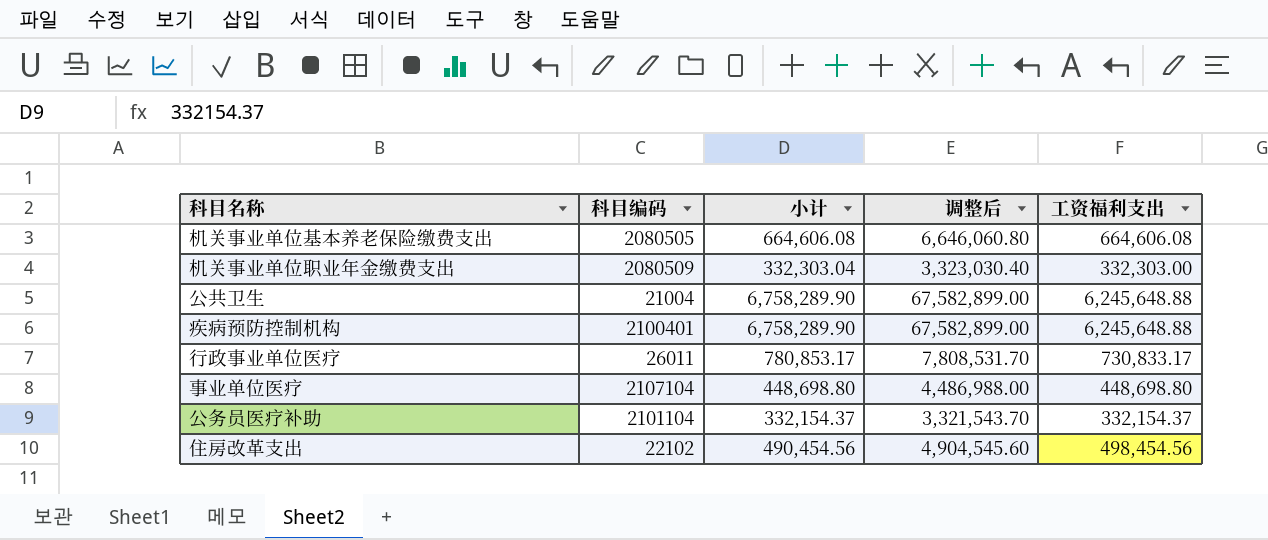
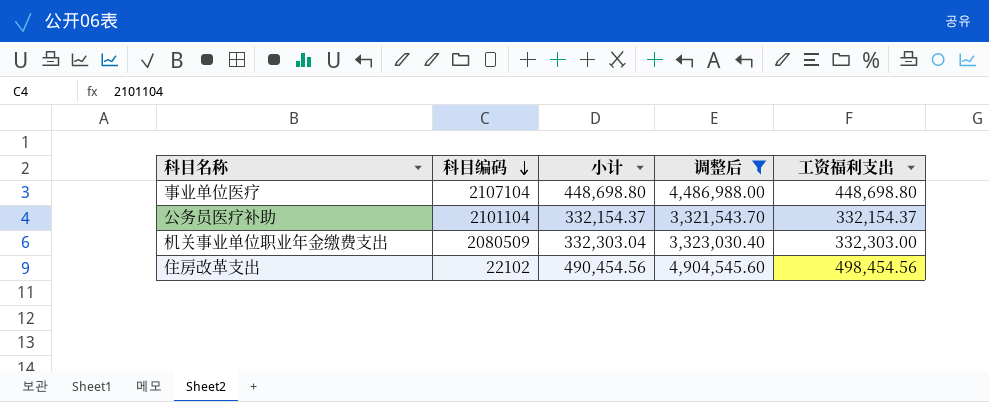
filter: none -> 调整后 <= 4,904,545.60
row order: none -> 科目编码 descending

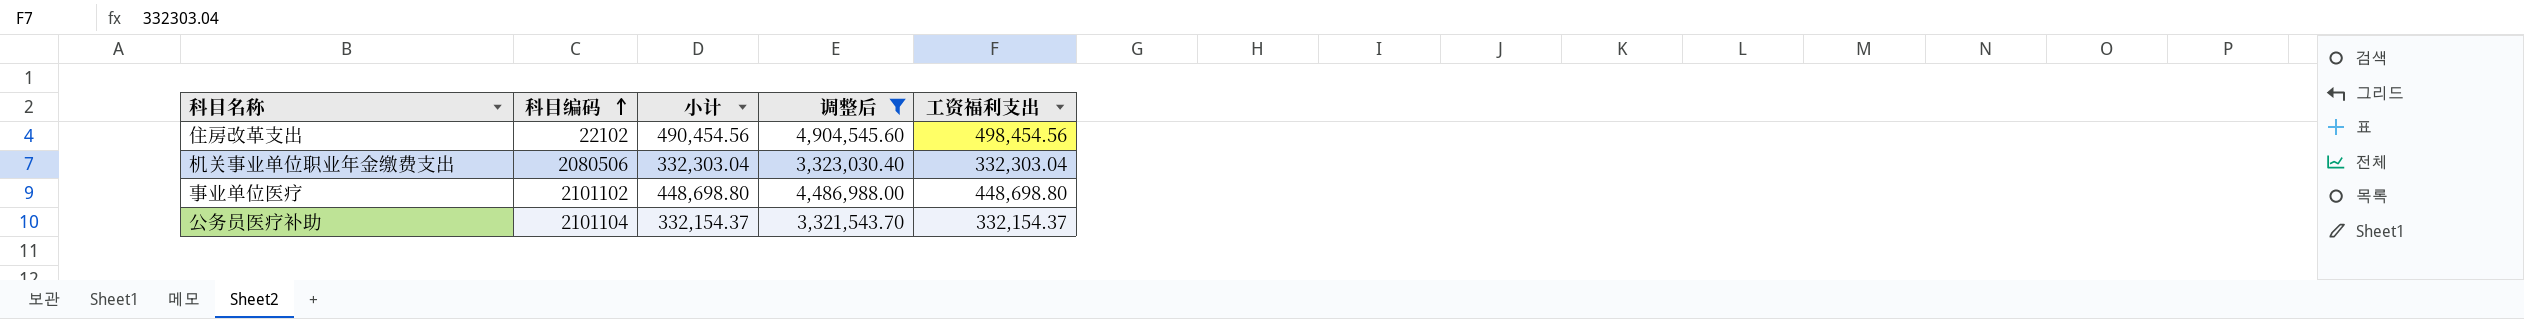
row order: 科目编码 descending -> 科目编码 ascending
机关事业单位职业年金缴费支出 | 科目编码: 2080509 -> 2080506
机关事业单位职业年金缴费支出 | 工资福利支出: 332,303.00 -> 332,303.04
事业单位医疗 | 科目编码: 2107104 -> 2101102

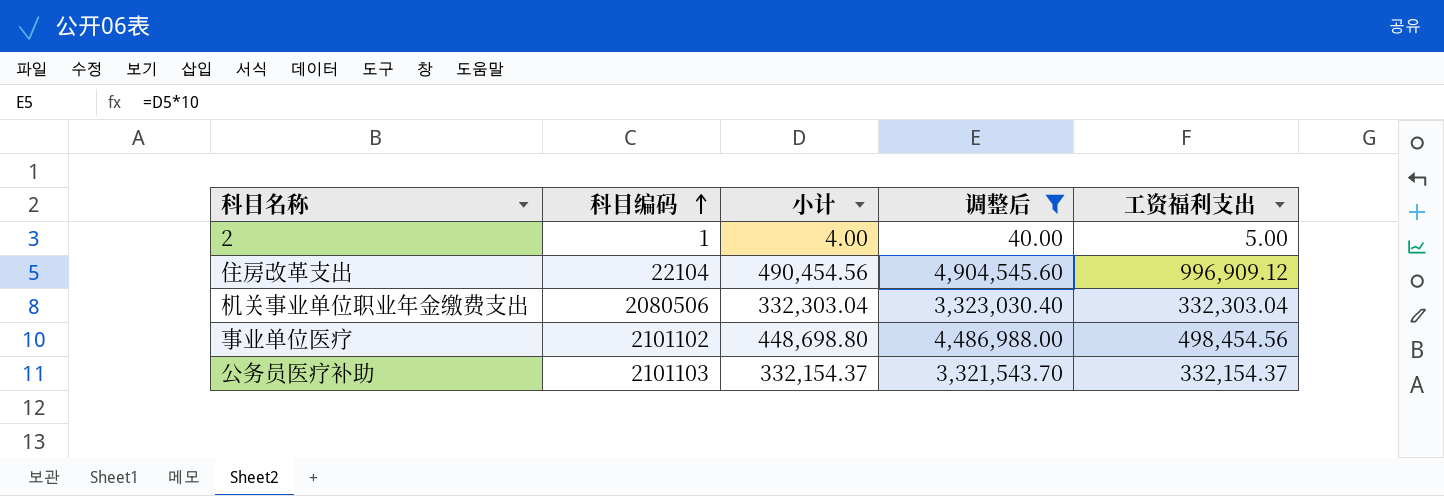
row 2: none -> 1 | 4.00 | 40.00 | 5.00
住房改革支出 | 科目编码: 22102 -> 22104
住房改革支出 | 工资福利支出: 498,454.56 -> 996,909.12
事业单位医疗 | 工资福利支出: 448,698.80 -> 498,454.56
公务员医疗补助 | 科目编码: 2101104 -> 2101103

